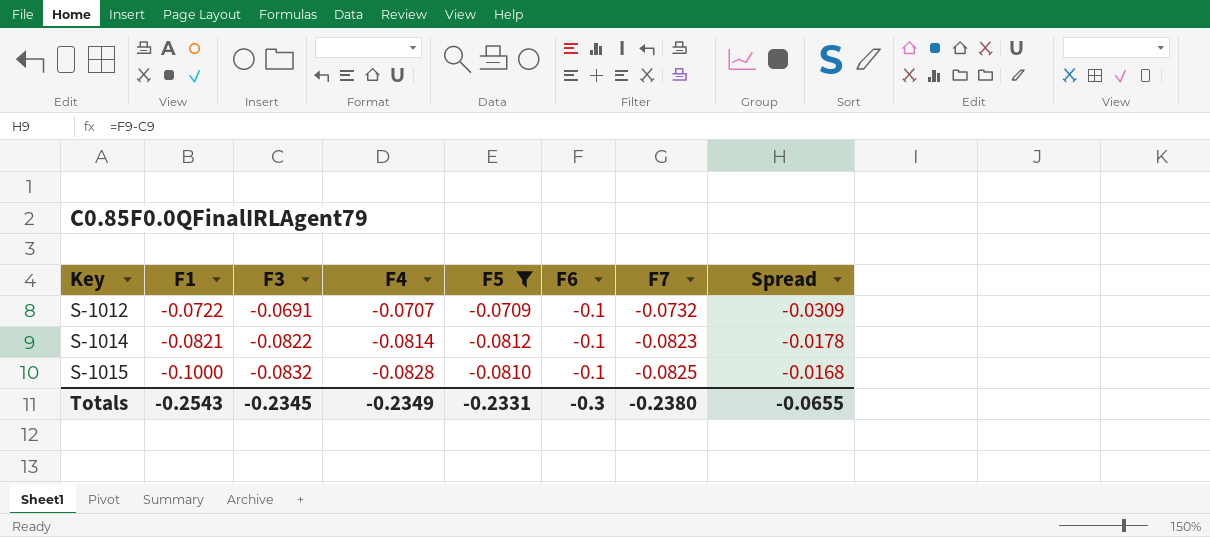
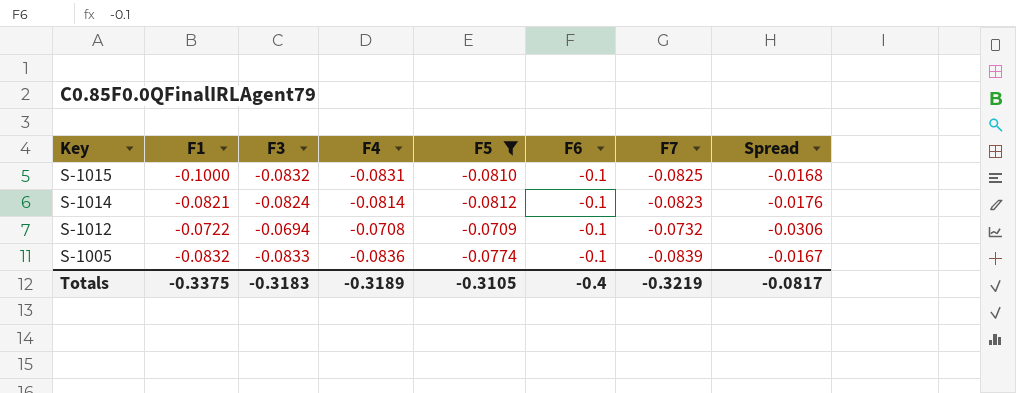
row order: Key ascending -> Key descending
S-1015 | F4: -0.0828 -> -0.0831
S-1014 | F3: -0.0822 -> -0.0824
S-1014 | Spread: -0.0178 -> -0.0176
S-1012 | F3: -0.0691 -> -0.0694
S-1012 | F4: -0.0707 -> -0.0708
S-1012 | Spread: -0.0309 -> -0.0306
row S-1005: none -> -0.0832 | -0.0833 | -0.0836 | -0.0774 | -0.1 | -0.0839 | -0.0167
Totals | F1: -0.2543 -> -0.3375
Totals | F3: -0.2345 -> -0.3183
Totals | F4: -0.2349 -> -0.3189
Totals | F5: -0.2331 -> -0.3105
Totals | F6: -0.3 -> -0.4
Totals | F7: -0.2380 -> -0.3219
Totals | Spread: -0.0655 -> -0.0817

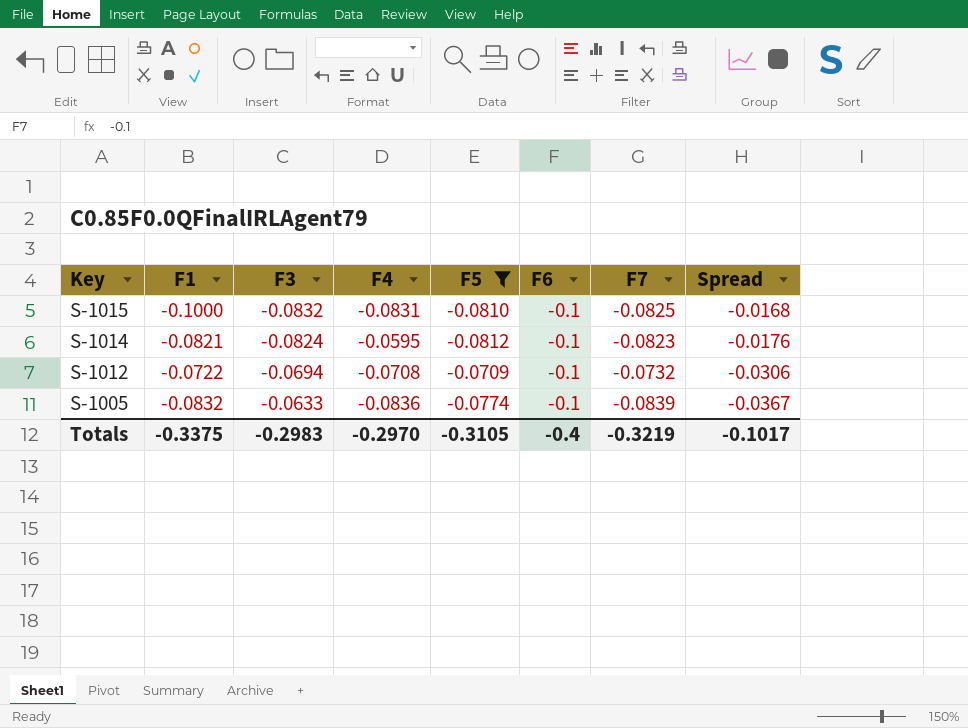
S-1014 | F4: -0.0814 -> -0.0595
S-1005 | F3: -0.0833 -> -0.0633
S-1005 | Spread: -0.0167 -> -0.0367
Totals | F3: -0.3183 -> -0.2983
Totals | F4: -0.3189 -> -0.2970
Totals | Spread: -0.0817 -> -0.1017

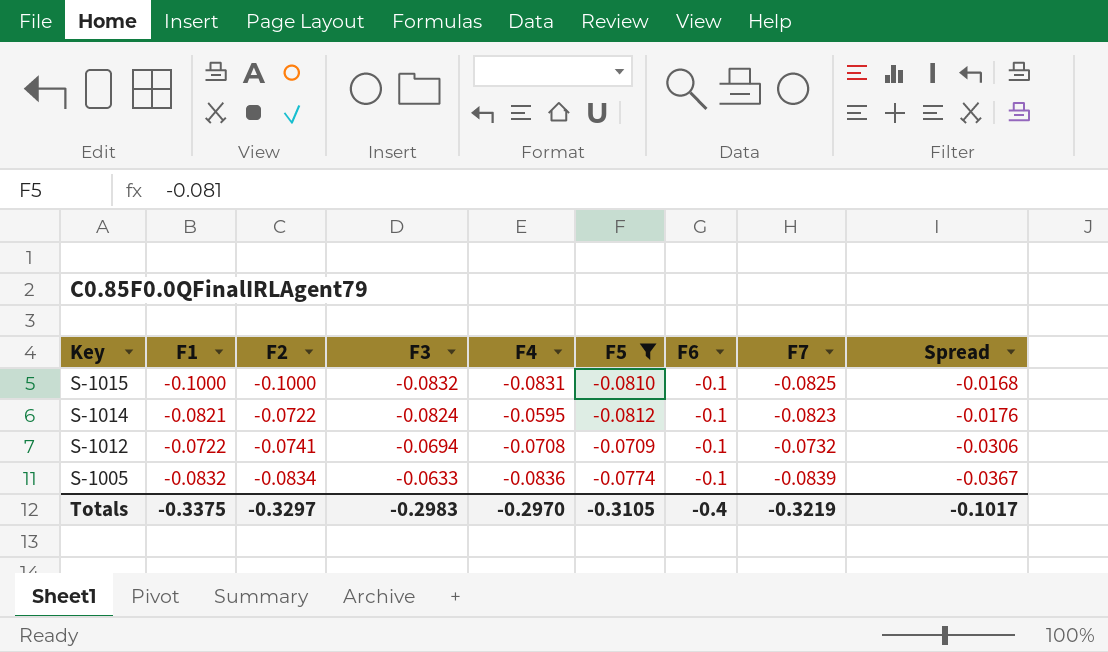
column F2 | position: none -> 3

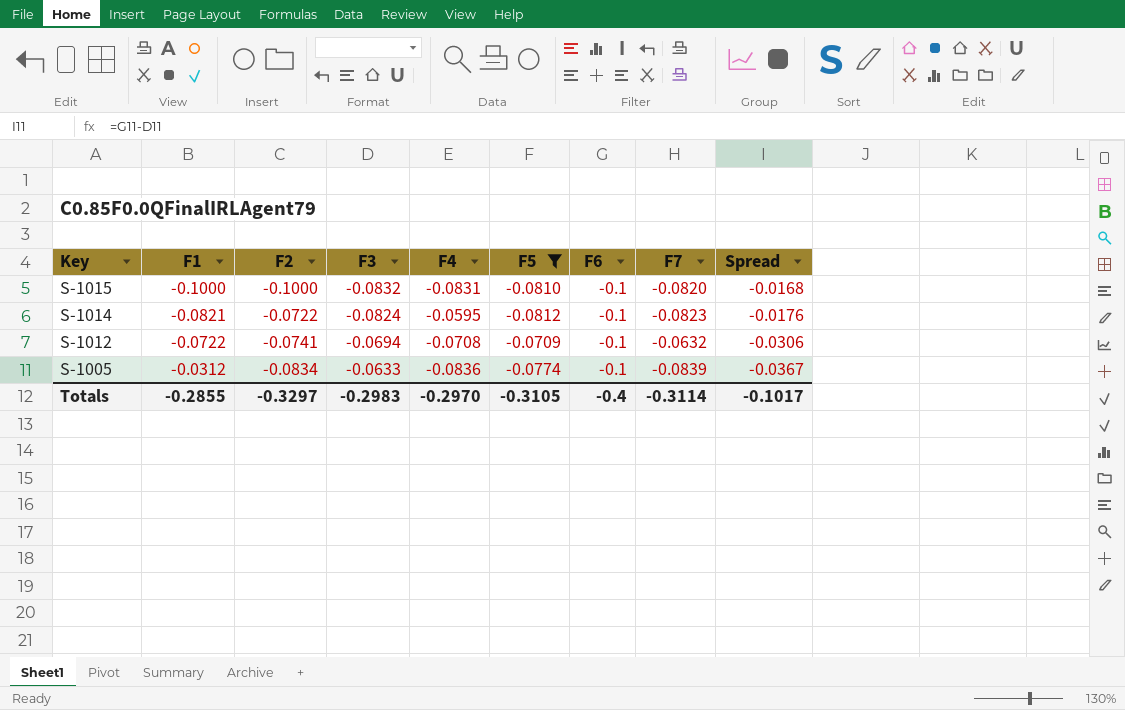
S-1015 | F7: -0.0825 -> -0.0820
S-1012 | F7: -0.0732 -> -0.0632
S-1005 | F1: -0.0832 -> -0.0312
Totals | F1: -0.3375 -> -0.2855
Totals | F7: -0.3219 -> -0.3114

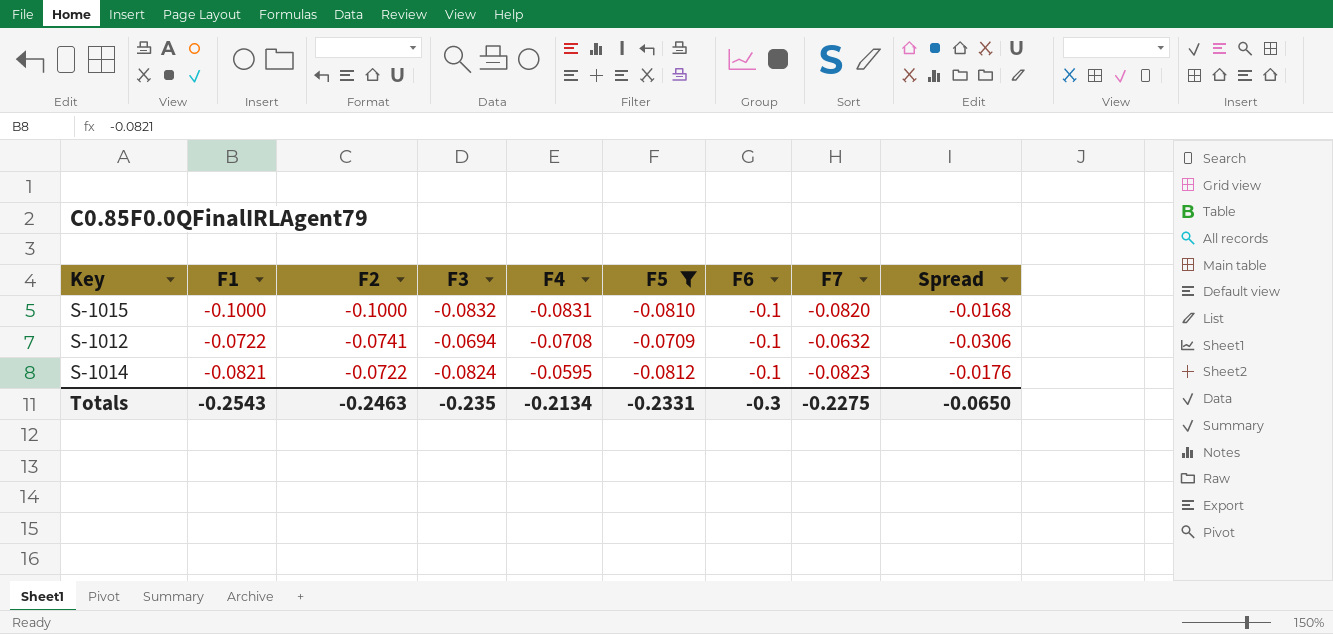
row order: Key descending -> F2 ascending
row S-1005: -0.0312 | -0.0834 | -0.0633 | -0.0836 | -0.0774 | -0.1 | -0.0839 | -0.0367 -> none
Totals | F1: -0.2855 -> -0.2543
Totals | F2: -0.3297 -> -0.2463
Totals | F3: -0.2983 -> -0.235
Totals | F4: -0.2970 -> -0.2134
Totals | F5: -0.3105 -> -0.2331
Totals | F6: -0.4 -> -0.3
Totals | F7: -0.3114 -> -0.2275
Totals | Spread: -0.1017 -> -0.0650

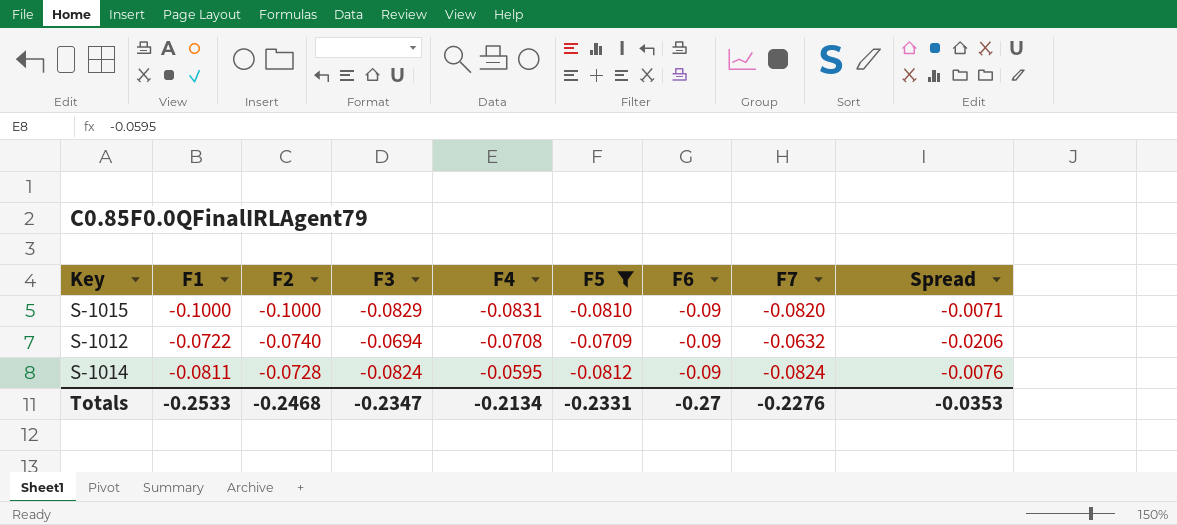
S-1015 | F3: -0.0832 -> -0.0829
S-1015 | F6: -0.1 -> -0.09
S-1015 | Spread: -0.0168 -> -0.0071
S-1012 | F2: -0.0741 -> -0.0740
S-1012 | F6: -0.1 -> -0.09
S-1012 | Spread: -0.0306 -> -0.0206
S-1014 | F1: -0.0821 -> -0.0811
S-1014 | F2: -0.0722 -> -0.0728
S-1014 | F6: -0.1 -> -0.09
S-1014 | F7: -0.0823 -> -0.0824
S-1014 | Spread: -0.0176 -> -0.0076
Totals | F1: -0.2543 -> -0.2533
Totals | F2: -0.2463 -> -0.2468
Totals | F3: -0.235 -> -0.2347
Totals | F6: -0.3 -> -0.27
Totals | F7: -0.2275 -> -0.2276
Totals | Spread: -0.0650 -> -0.0353

